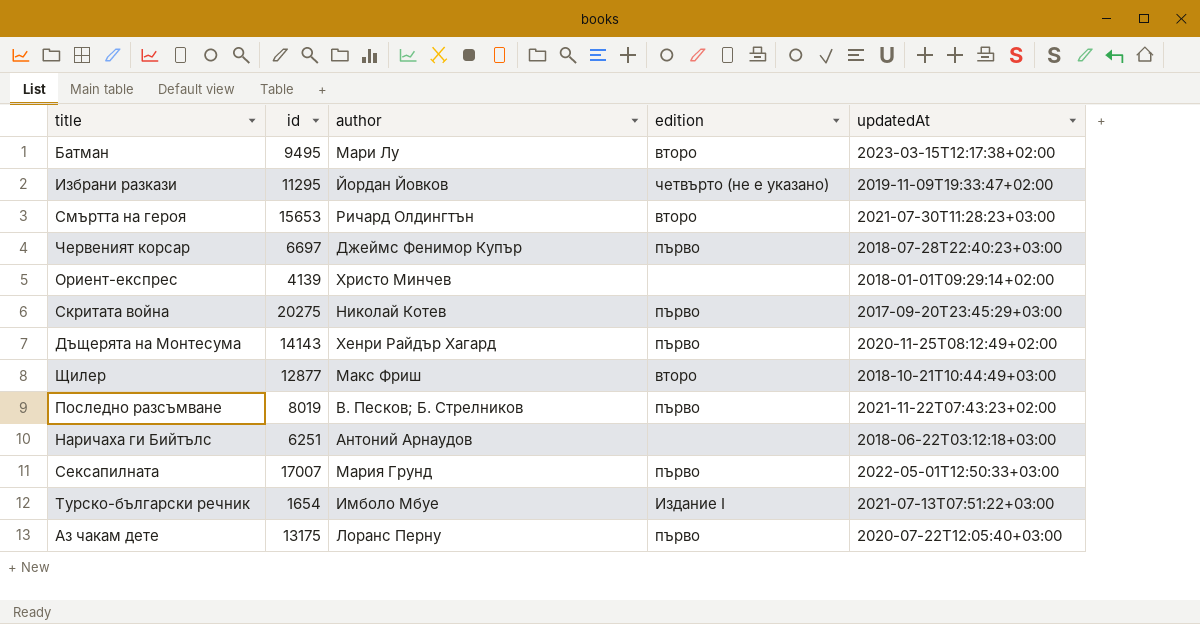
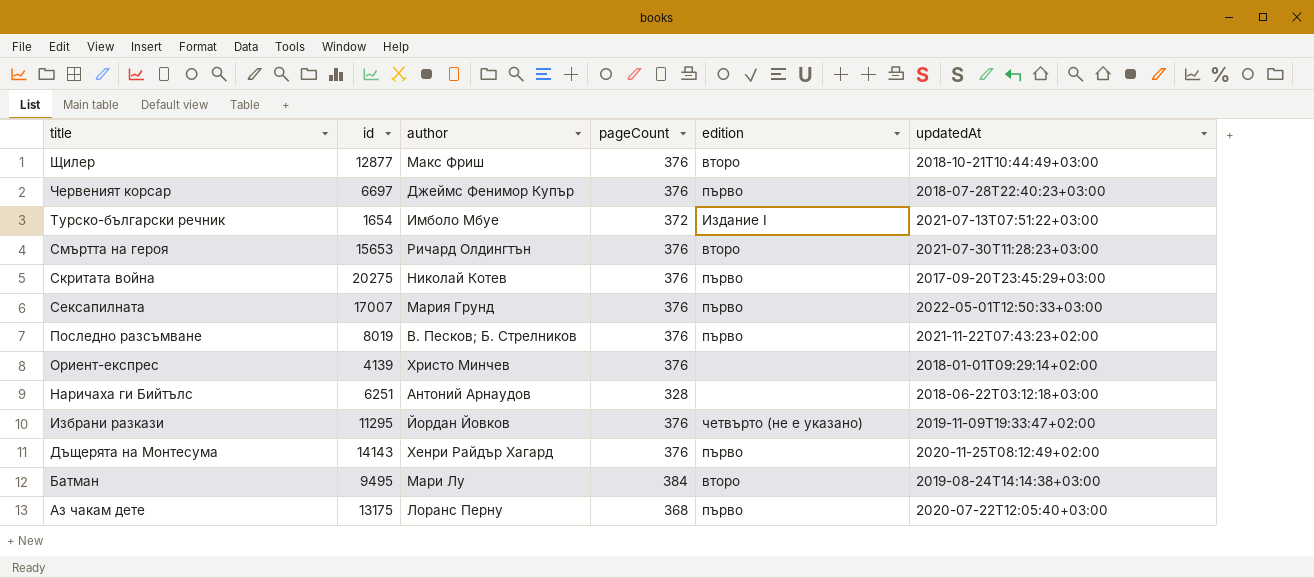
row order: none -> title descending
column pageCount | position: none -> 4
Батман | updatedAt: 2023-03-15T12:17:38+02:00 -> 2019-08-24T14:14:38+03:00

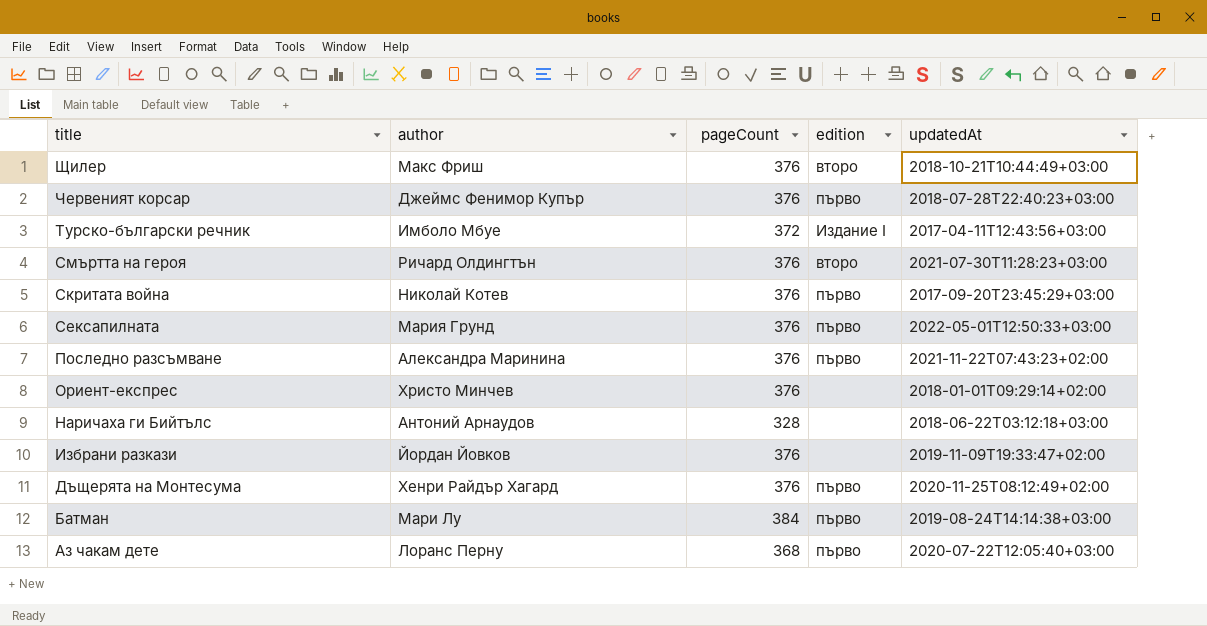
column id | position: 2 -> none
Турско-български речник | updatedAt: 2021-07-13T07:51:22+03:00 -> 2017-04-11T12:43:56+03:00
Последно разсъмване | author: В. Песков; Б. Стрелников -> Александра Маринина
Избрани разкази | edition: четвърто (не е указано) -> none
Батман | edition: второ -> първо

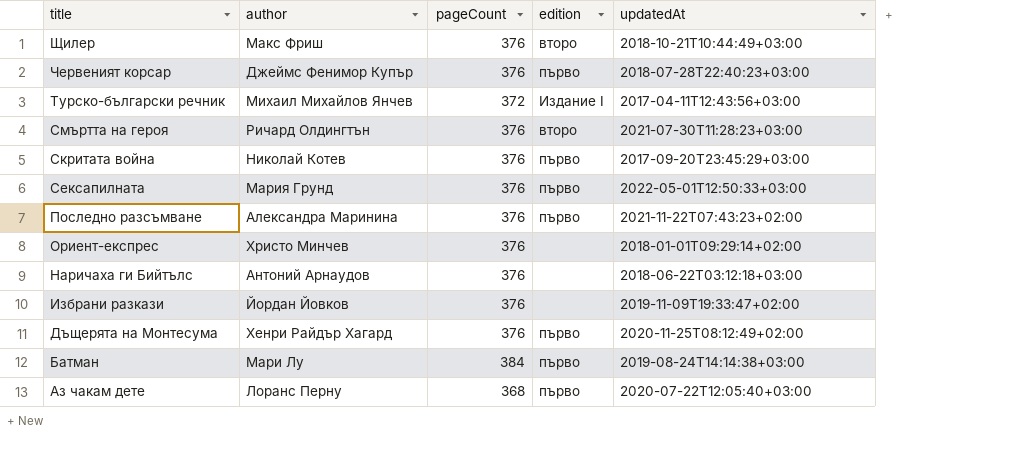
Турско-български речник | author: Имболо Мбуе -> Михаил Михайлов Янчев
Наричаха ги Бийтълс | pageCount: 328 -> 376

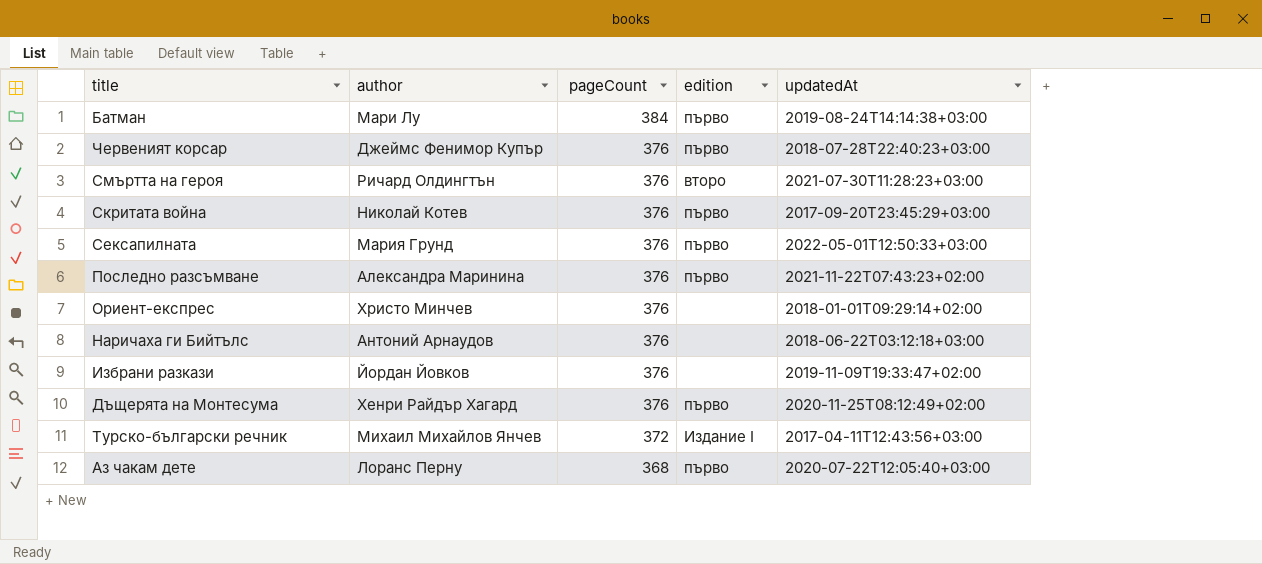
row order: title descending -> pageCount descending
row Щилер: Макс Фриш | 376 | второ | 2018-10-21T10:44:49+03:00 -> none

